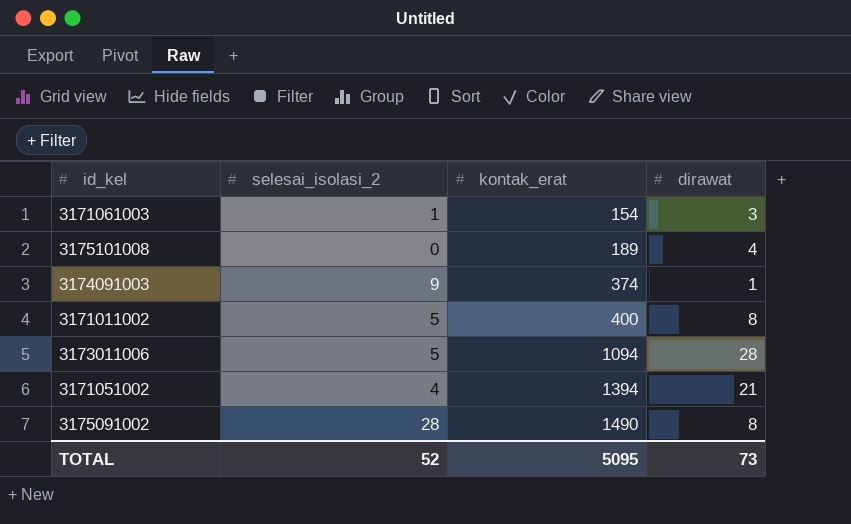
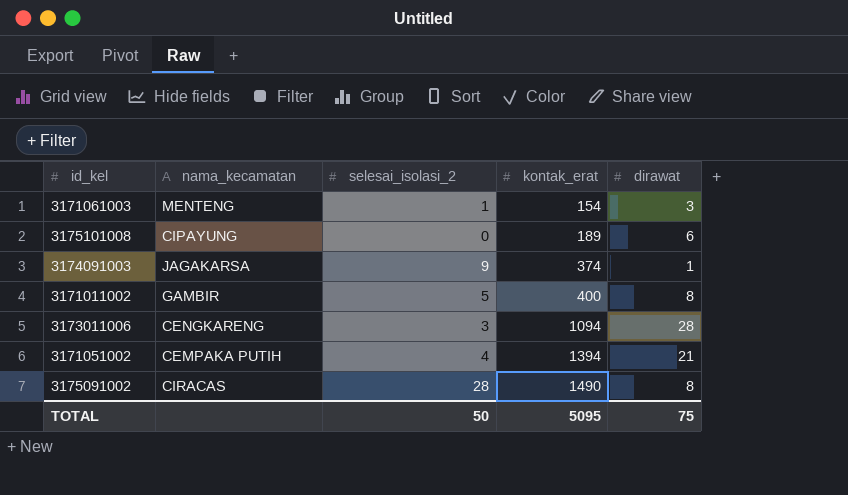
column nama_kecamatan | position: none -> 2
3175101008 | dirawat: 4 -> 6
3173011006 | selesai_isolasi_2: 5 -> 3
TOTAL | selesai_isolasi_2: 52 -> 50
TOTAL | dirawat: 73 -> 75

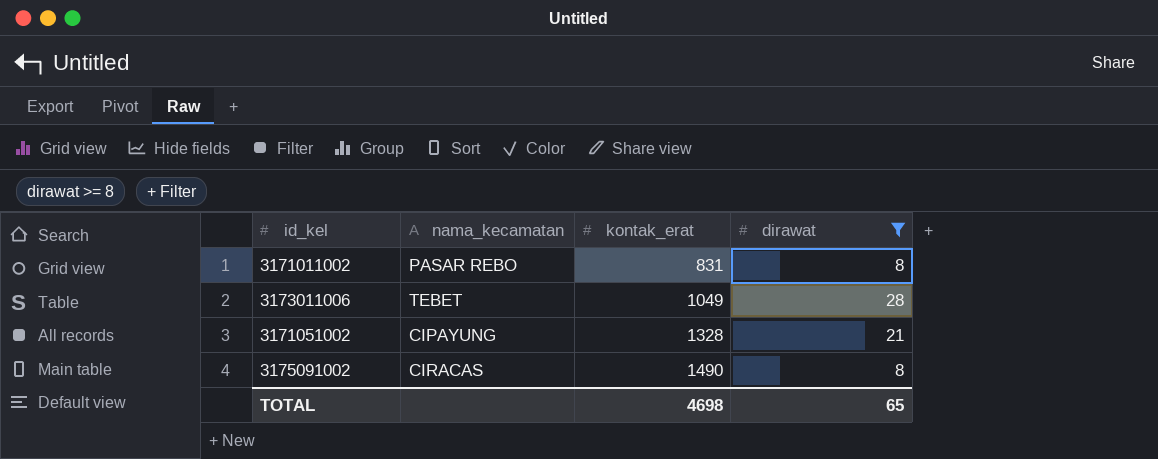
filter: none -> dirawat >= 8
column selesai_isolasi_2 | position: 3 -> none
3171011002 | nama_kecamatan: GAMBIR -> PASAR REBO
3171011002 | kontak_erat: 400 -> 831
3173011006 | nama_kecamatan: CENGKARENG -> TEBET
3173011006 | kontak_erat: 1094 -> 1049
3171051002 | nama_kecamatan: CEMPAKA PUTIH -> CIPAYUNG
3171051002 | kontak_erat: 1394 -> 1328
TOTAL | kontak_erat: 5095 -> 4698
TOTAL | dirawat: 75 -> 65

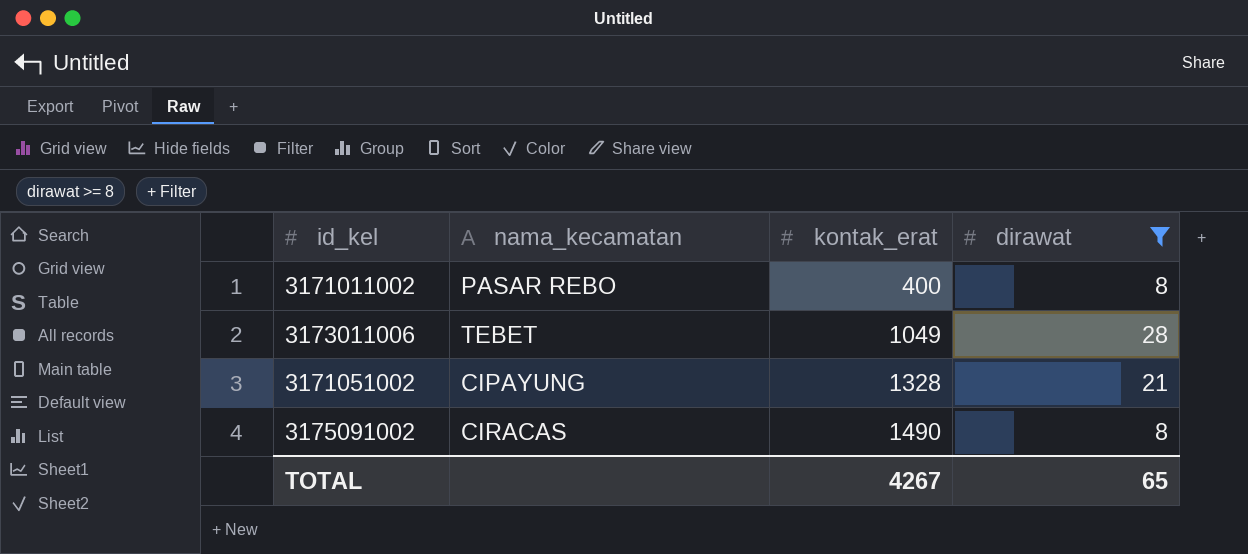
3171011002 | kontak_erat: 831 -> 400
TOTAL | kontak_erat: 4698 -> 4267

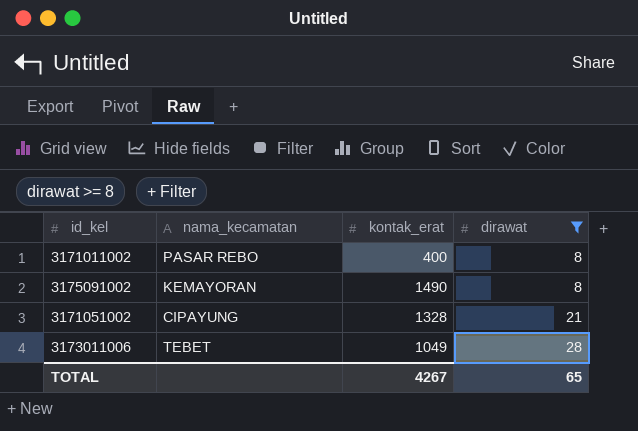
row order: kontak_erat ascending -> dirawat ascending
3175091002 | nama_kecamatan: CIRACAS -> KEMAYORAN

